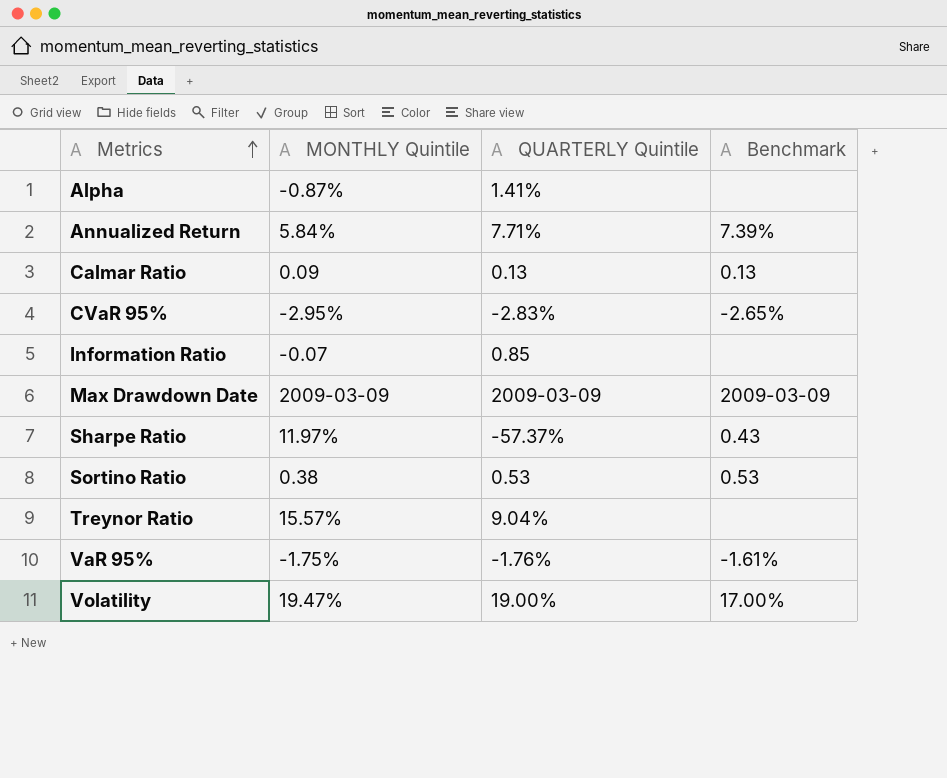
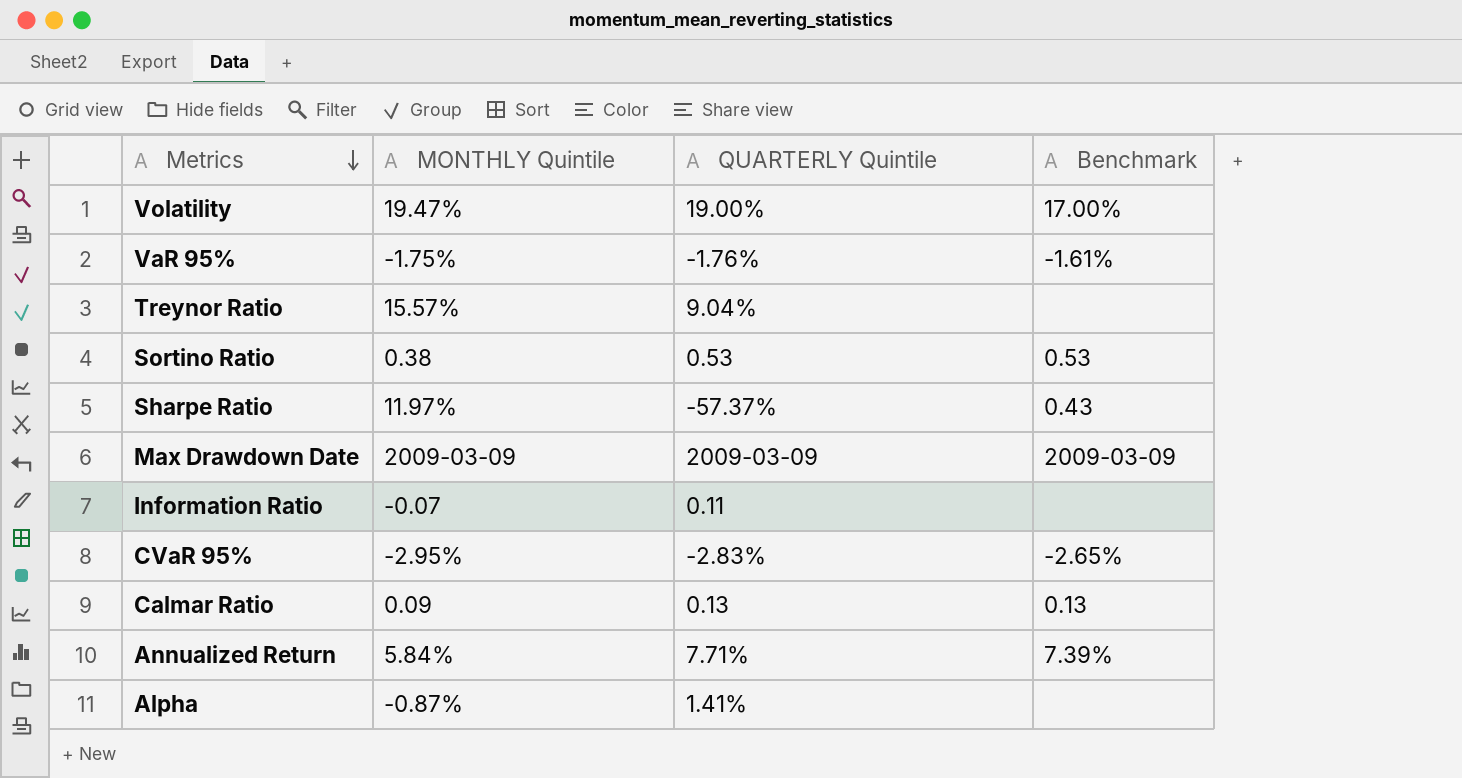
row order: Metrics ascending -> Metrics descending
Information Ratio | QUARTERLY Quintile: 0.85 -> 0.11

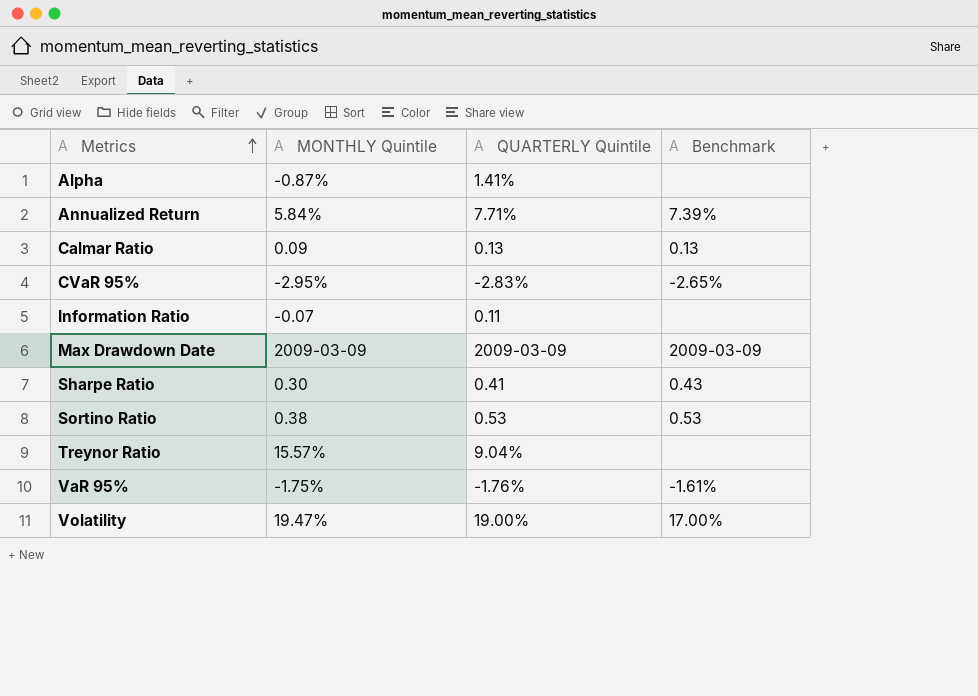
row order: Metrics descending -> Metrics ascending
Sharpe Ratio | MONTHLY Quintile: 11.97% -> 0.30
Sharpe Ratio | QUARTERLY Quintile: -57.37% -> 0.41

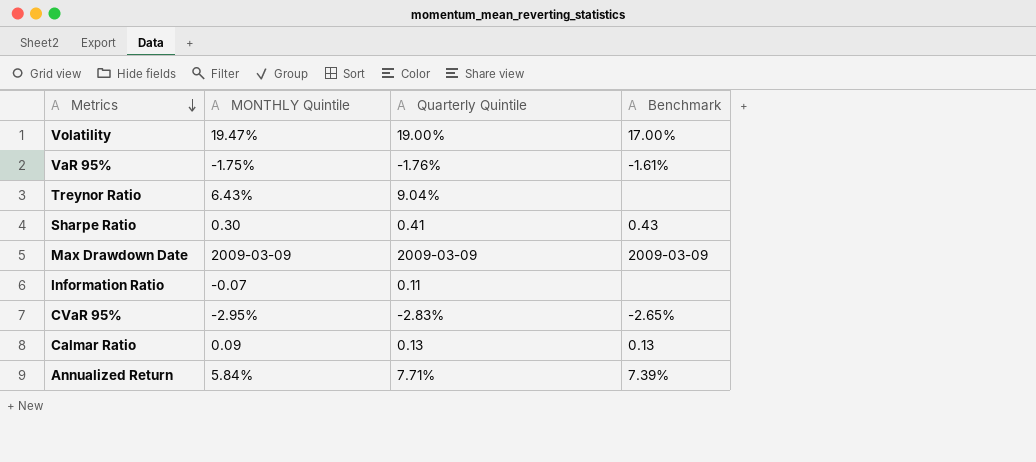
row order: Metrics ascending -> Metrics descending
column name: QUARTERLY Quintile -> Quarterly Quintile
row Alpha: -0.87% | 1.41% | none -> none
row Sortino Ratio: 0.38 | 0.53 | 0.53 -> none
Treynor Ratio | MONTHLY Quintile: 15.57% -> 6.43%

